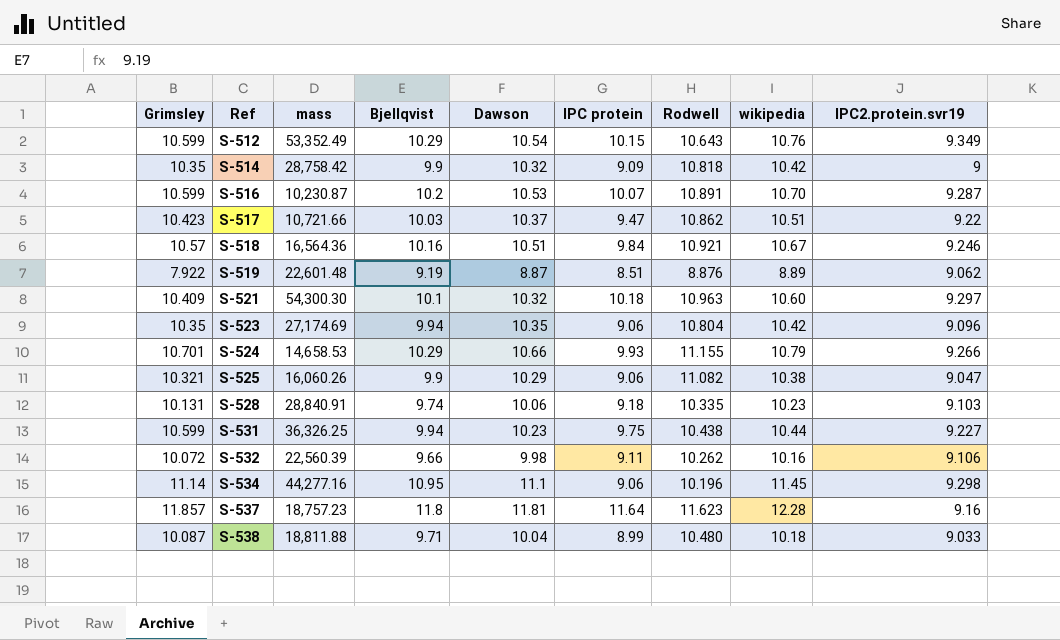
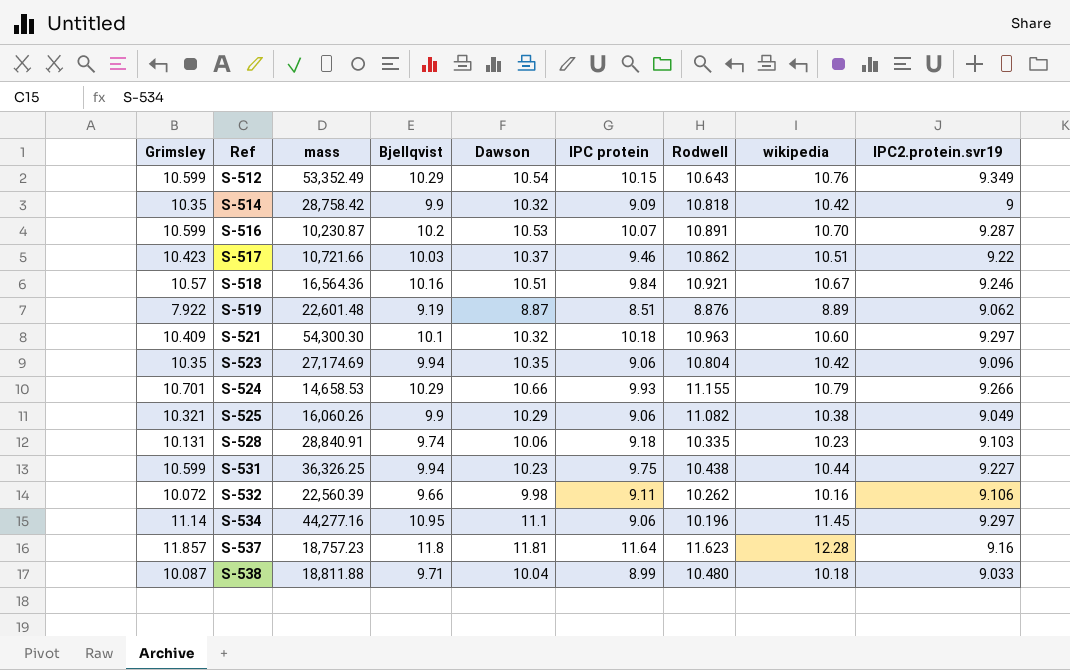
S-517 | IPC protein: 9.47 -> 9.46
S-525 | IPC2.protein.svr19: 9.047 -> 9.049
S-534 | IPC2.protein.svr19: 9.298 -> 9.297

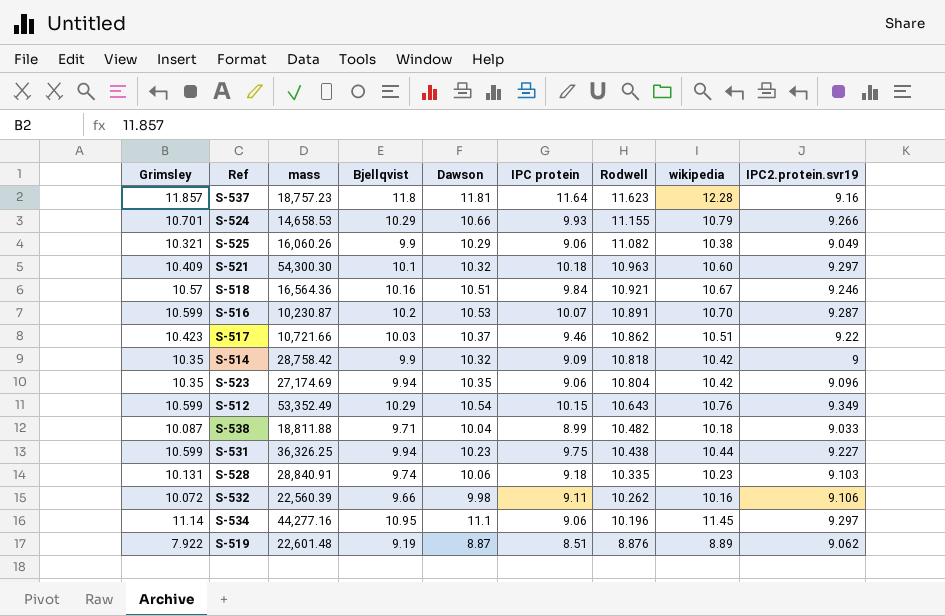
row order: Ref ascending -> Rodwell descending
S-538 | Rodwell: 10.480 -> 10.482

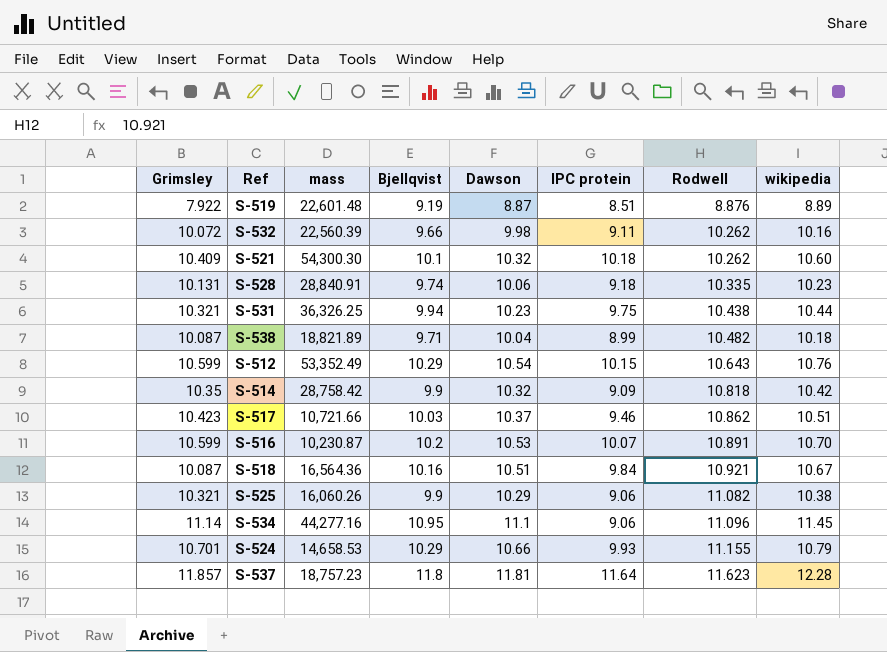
row order: Rodwell descending -> Rodwell ascending
column IPC2.protein.svr19 | position: 9 -> none
row S-523: 10.35 | 27,174.69 | 9.94 | 10.35 | 9.06 | 10.804 | 10.42 | 9.096 -> none
S-521 | Rodwell: 10.963 -> 10.262
S-531 | Grimsley: 10.599 -> 10.321
S-538 | mass: 18,811.88 -> 18,821.89
S-518 | Grimsley: 10.57 -> 10.087
S-534 | Rodwell: 10.196 -> 11.096

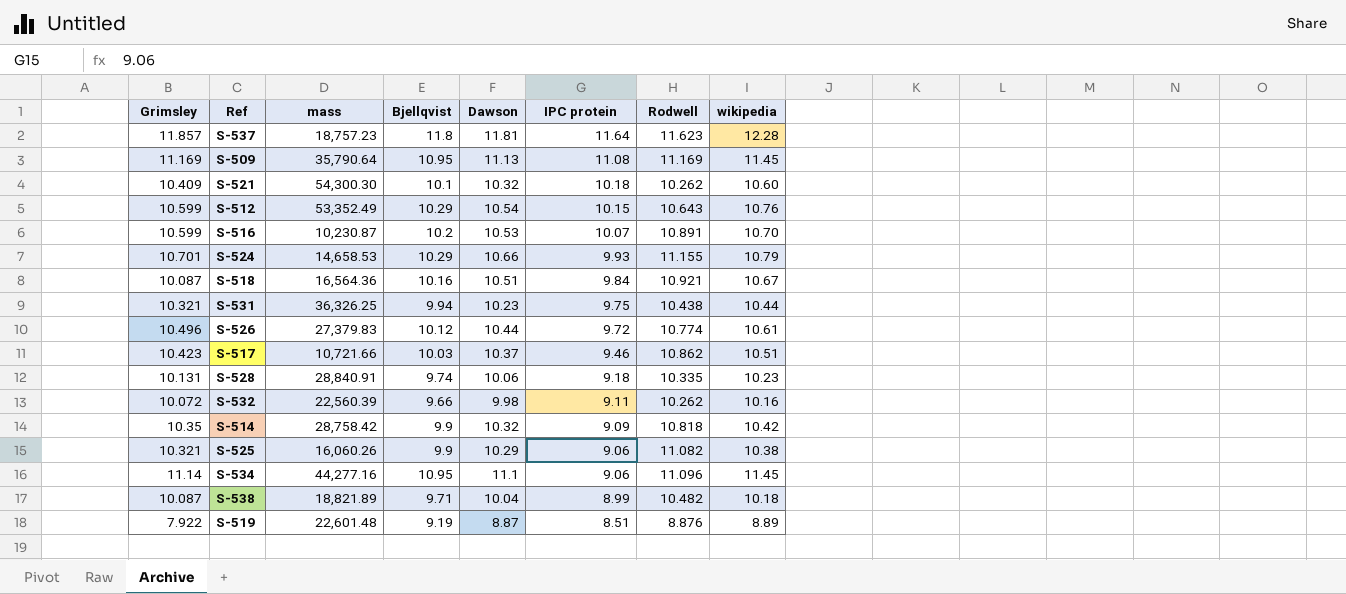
row order: Rodwell ascending -> IPC protein descending
row S-509: none -> 11.169 | 35,790.64 | 10.95 | 11.13 | 11.08 | 11.169 | 11.45
row S-526: none -> 10.496 | 27,379.83 | 10.12 | 10.44 | 9.72 | 10.774 | 10.61

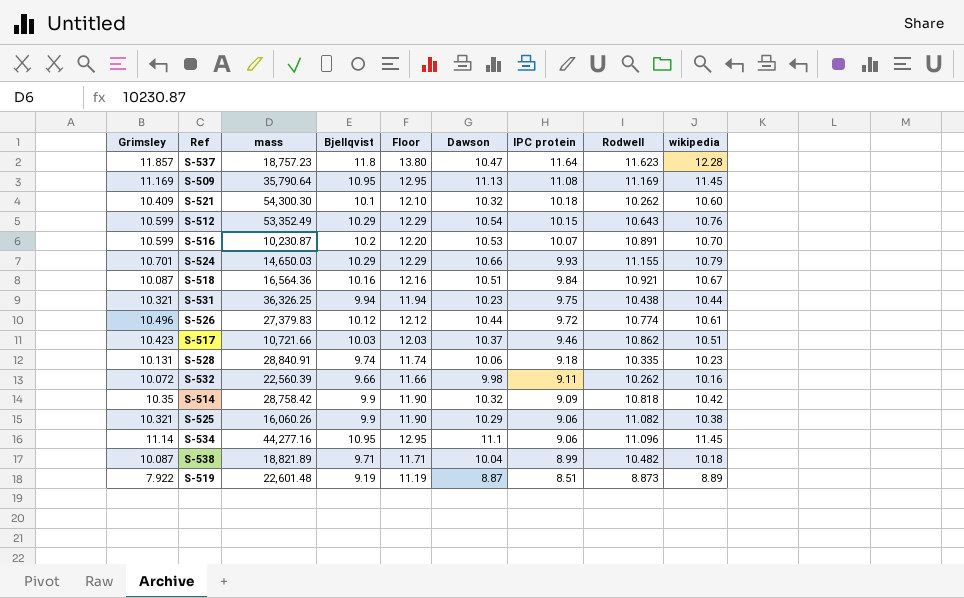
column Floor | formula: none -> [Bjellqvist] + 2
S-537 | Dawson: 11.81 -> 10.47
S-524 | mass: 14,658.53 -> 14,650.03
S-519 | Rodwell: 8.876 -> 8.873

